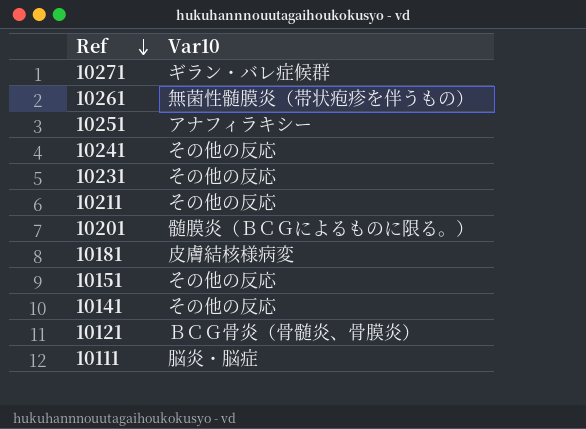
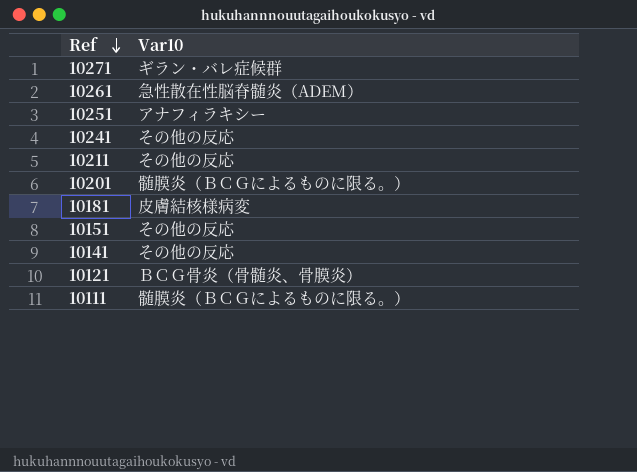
row 10231: その他の反応 -> none
10261 | Var10: 無菌性髄膜炎（帯状疱疹を伴うもの） -> 急性散在性脳脊髄炎（ADEM）
10111 | Var10: 脳炎・脳症 -> 髄膜炎（ＢＣＧによるものに限る。）

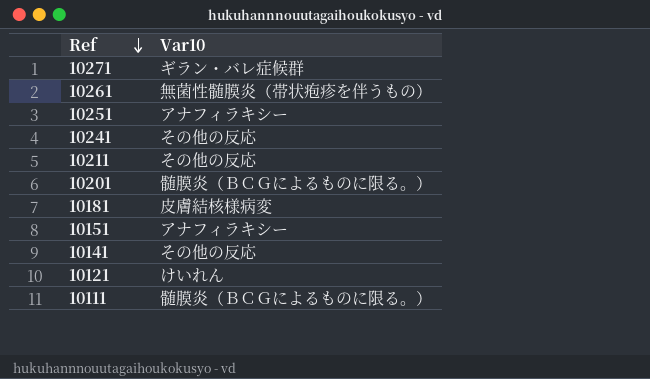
10261 | Var10: 急性散在性脳脊髄炎（ADEM） -> 無菌性髄膜炎（帯状疱疹を伴うもの）
10151 | Var10: その他の反応 -> アナフィラキシー
10121 | Var10: ＢＣＧ骨炎（骨髄炎、骨膜炎） -> けいれん

